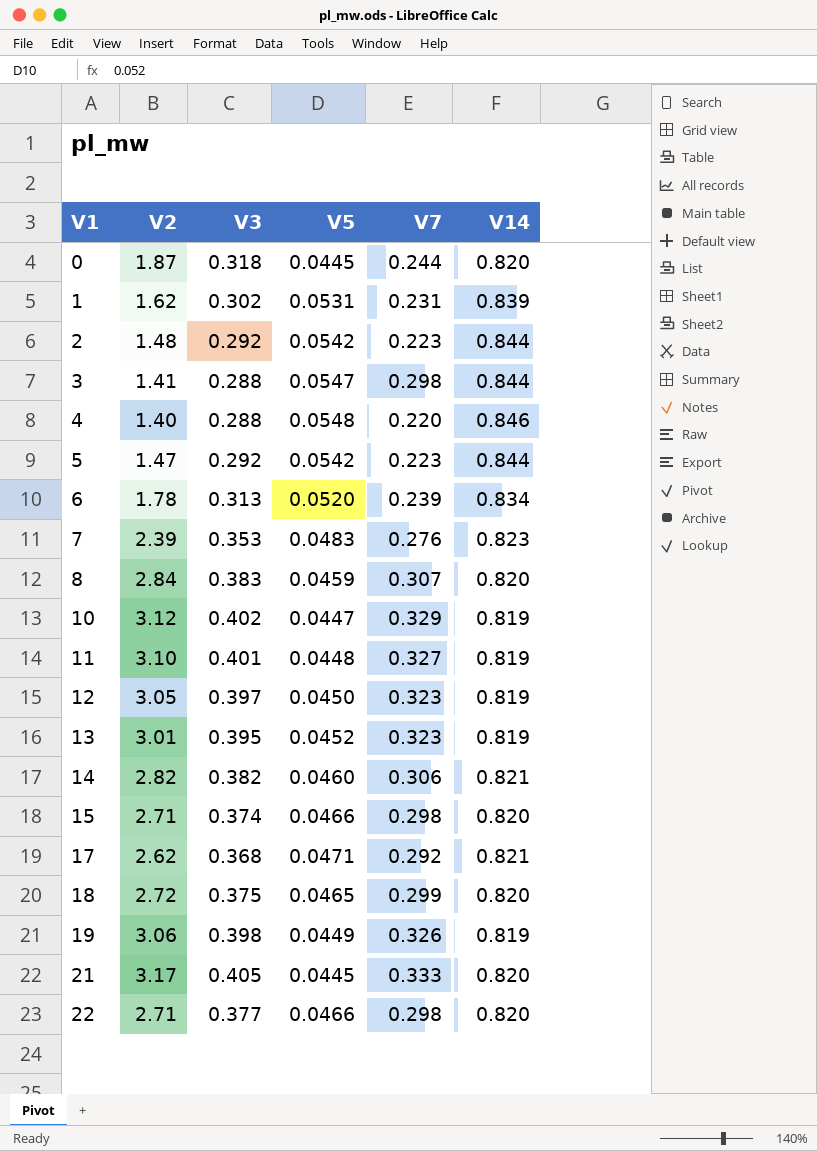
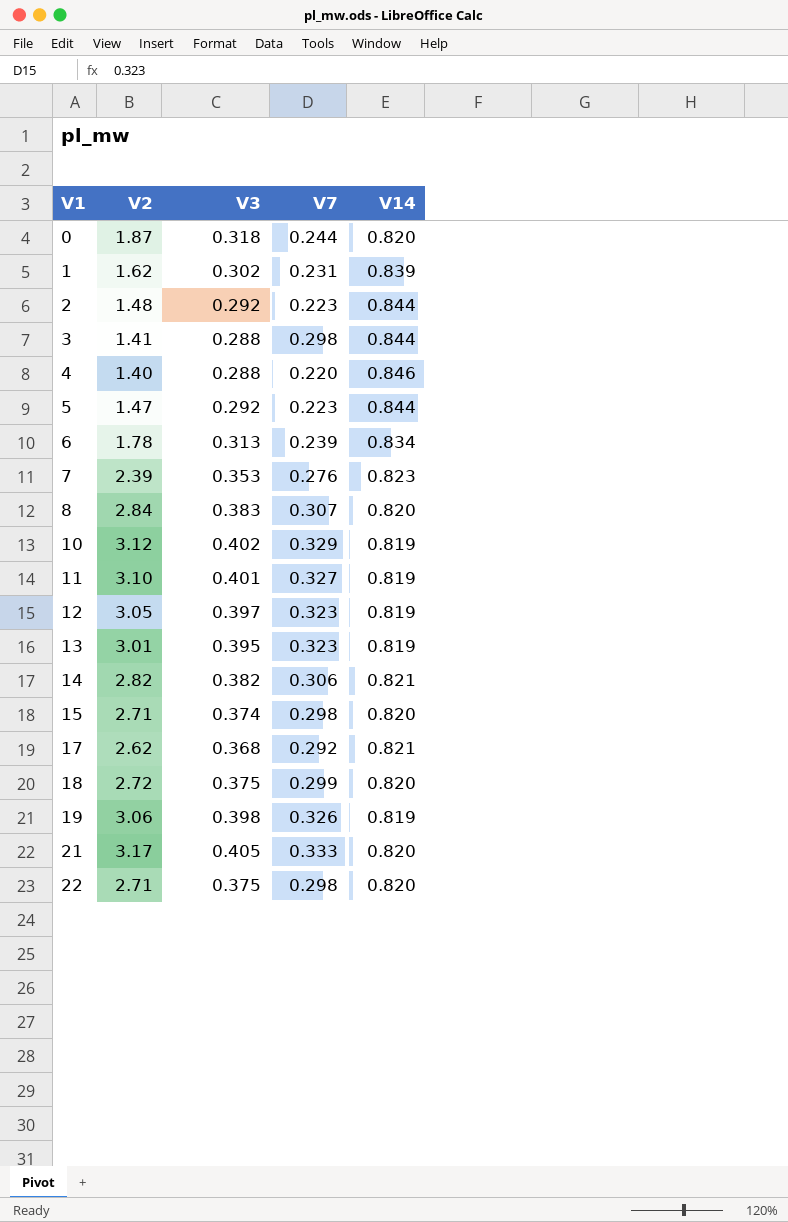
column V5 | position: 4 -> none
22 | V3: 0.377 -> 0.375

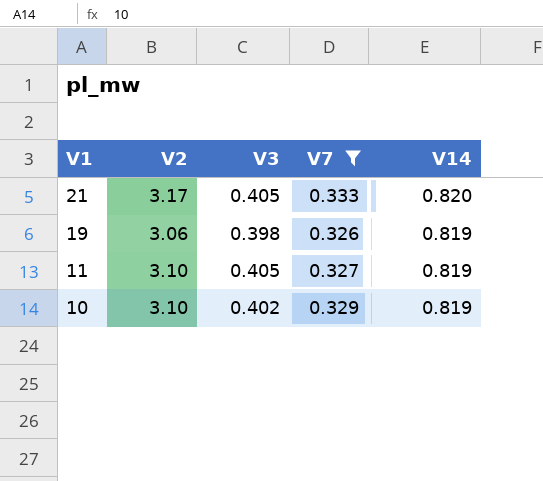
filter: none -> V7 >= 0.326
row order: V1 ascending -> V1 descending
11 | V3: 0.401 -> 0.405
10 | V2: 3.12 -> 3.10

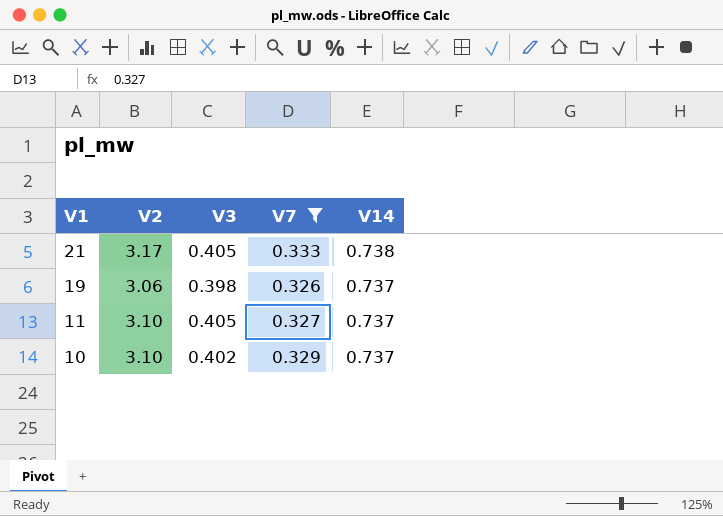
21 | V14: 0.820 -> 0.738
19 | V14: 0.819 -> 0.737
11 | V14: 0.819 -> 0.737
10 | V14: 0.819 -> 0.737

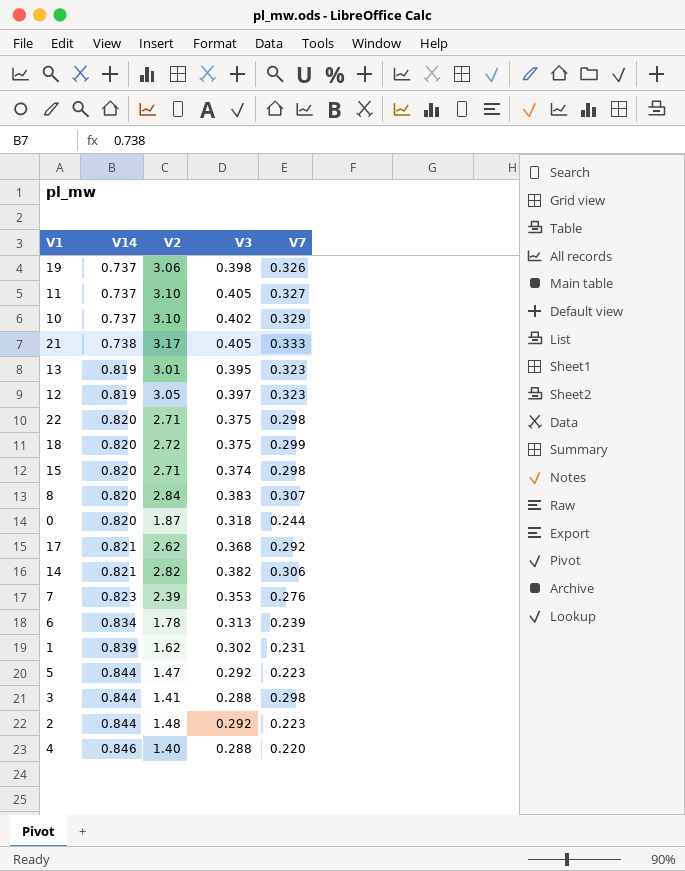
filter: V7 >= 0.326 -> none
row order: V1 descending -> V14 ascending
column V14 | position: 5 -> 2

